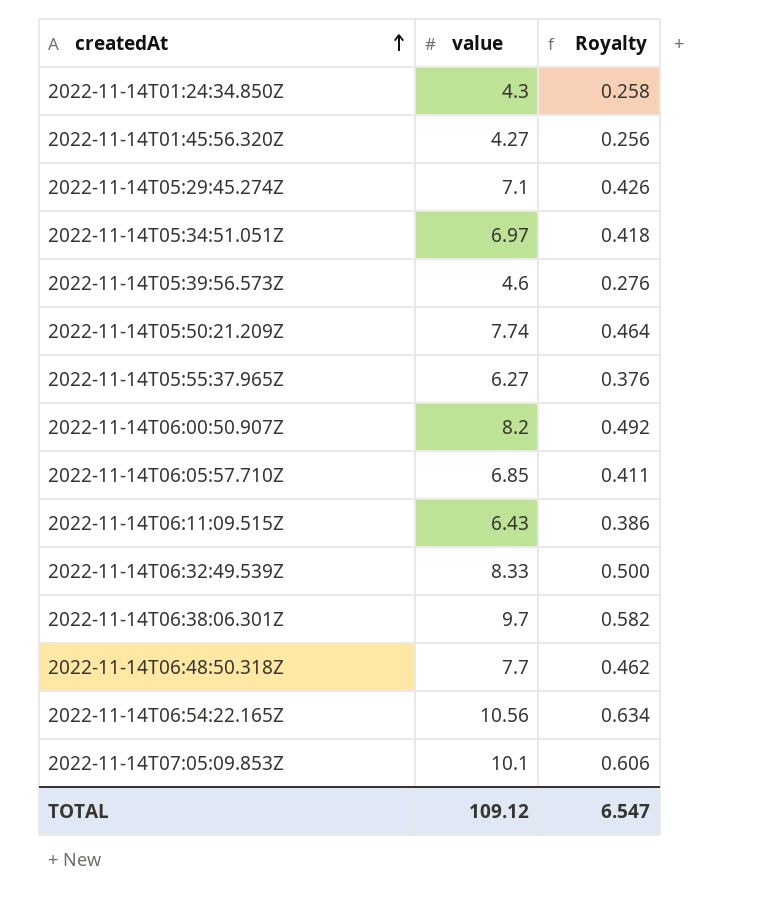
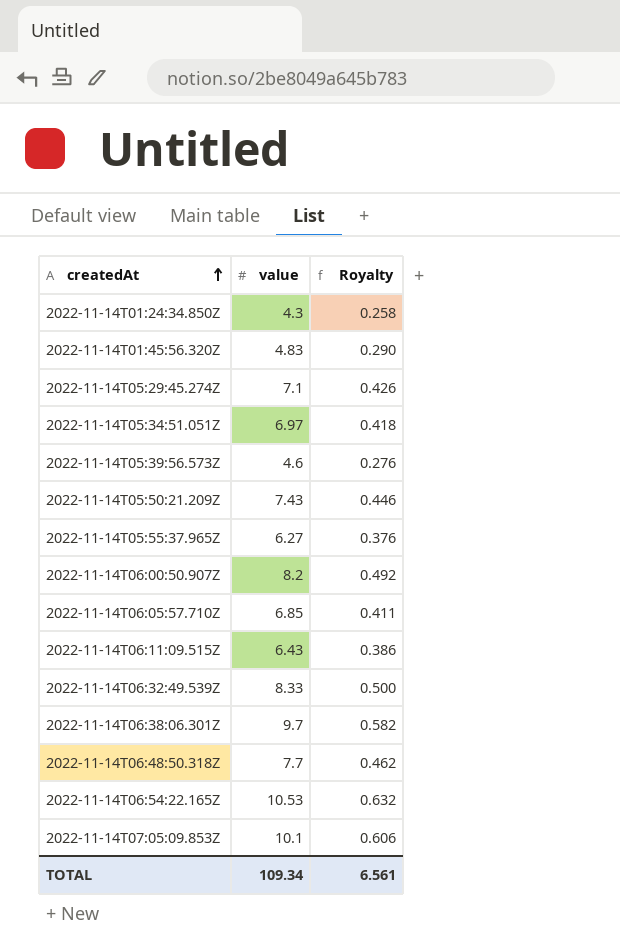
2022-11-14T01:45:56.320Z | value: 4.27 -> 4.83
2022-11-14T01:45:56.320Z | Royalty: 0.256 -> 0.290
2022-11-14T05:50:21.209Z | value: 7.74 -> 7.43
2022-11-14T05:50:21.209Z | Royalty: 0.464 -> 0.446
2022-11-14T06:54:22.165Z | value: 10.56 -> 10.53
2022-11-14T06:54:22.165Z | Royalty: 0.634 -> 0.632
TOTAL | value: 109.12 -> 109.34
TOTAL | Royalty: 6.547 -> 6.561

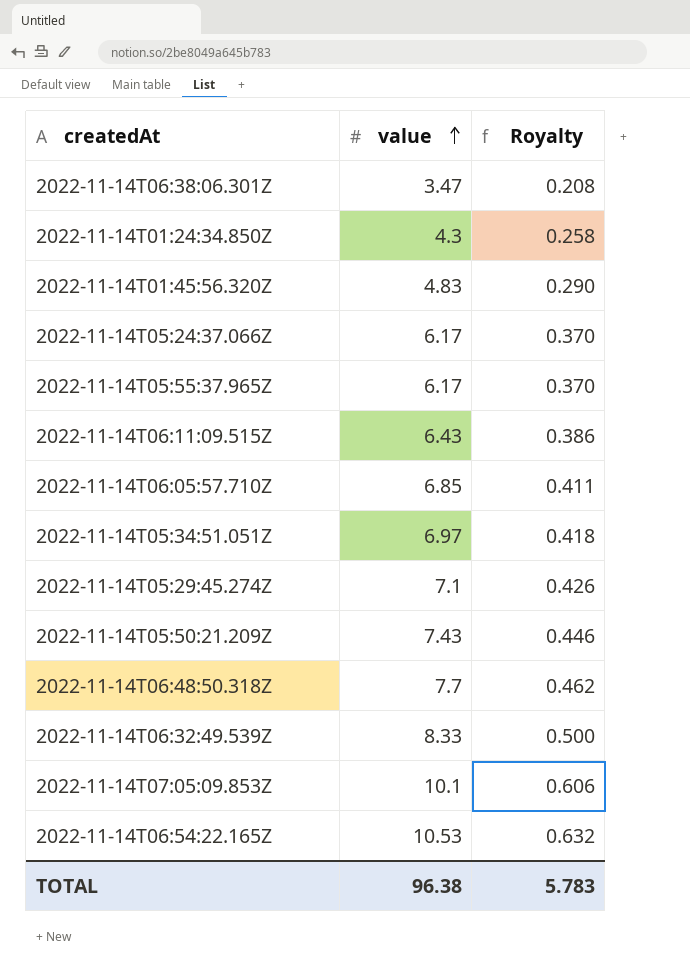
row order: createdAt ascending -> value ascending
row 2022-11-14T05:39:56.573Z: 4.6 | 0.276 -> none
row 2022-11-14T06:00:50.907Z: 8.2 | 0.492 -> none
2022-11-14T06:38:06.301Z | value: 9.7 -> 3.47
2022-11-14T06:38:06.301Z | Royalty: 0.582 -> 0.208
row 2022-11-14T05:24:37.066Z: none -> 6.17 | 0.370
2022-11-14T05:55:37.965Z | value: 6.27 -> 6.17
2022-11-14T05:55:37.965Z | Royalty: 0.376 -> 0.370
TOTAL | value: 109.34 -> 96.38
TOTAL | Royalty: 6.561 -> 5.783

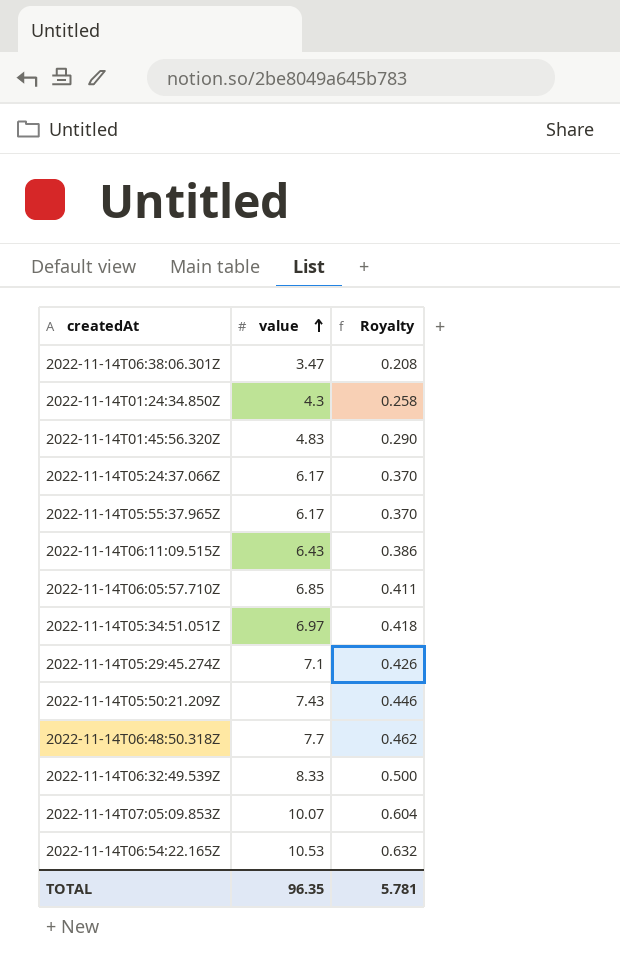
2022-11-14T07:05:09.853Z | value: 10.1 -> 10.07
2022-11-14T07:05:09.853Z | Royalty: 0.606 -> 0.604
TOTAL | value: 96.38 -> 96.35
TOTAL | Royalty: 5.783 -> 5.781

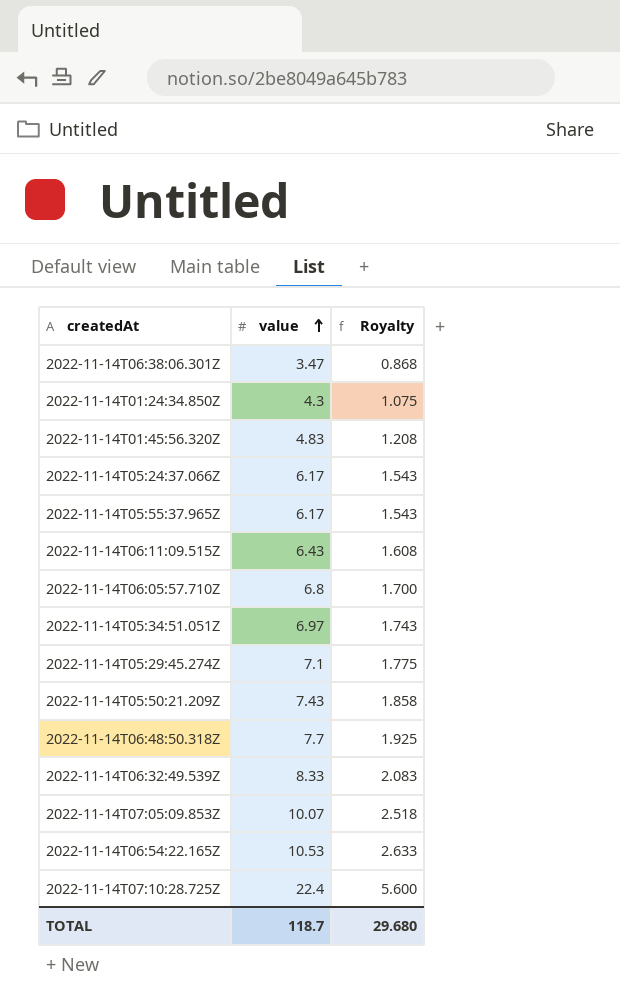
column Royalty | formula: [value] * 0.06 -> [value] * 0.25
2022-11-14T06:05:57.710Z | value: 6.85 -> 6.8
row 2022-11-14T07:10:28.725Z: none -> 22.4 | 5.600
TOTAL | value: 96.35 -> 118.7
TOTAL | Royalty: 5.781 -> 29.680

